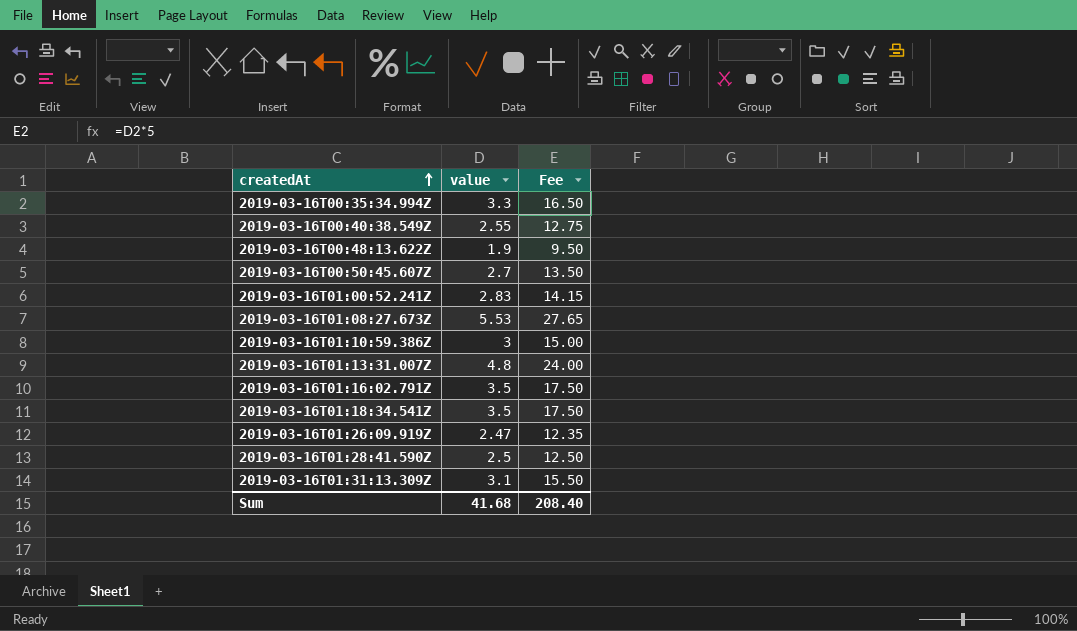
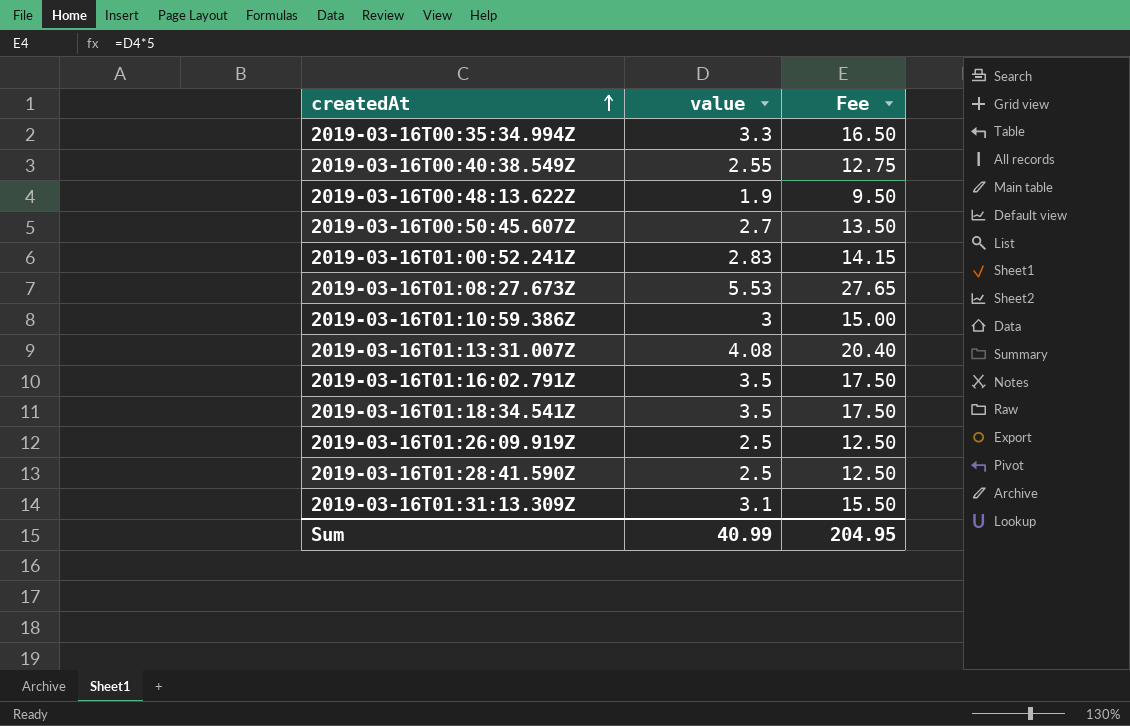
2019-03-16T01:13:31.007Z | value: 4.8 -> 4.08
2019-03-16T01:13:31.007Z | Fee: 24.00 -> 20.40
2019-03-16T01:26:09.919Z | value: 2.47 -> 2.5
2019-03-16T01:26:09.919Z | Fee: 12.35 -> 12.50
Sum | value: 41.68 -> 40.99
Sum | Fee: 208.40 -> 204.95

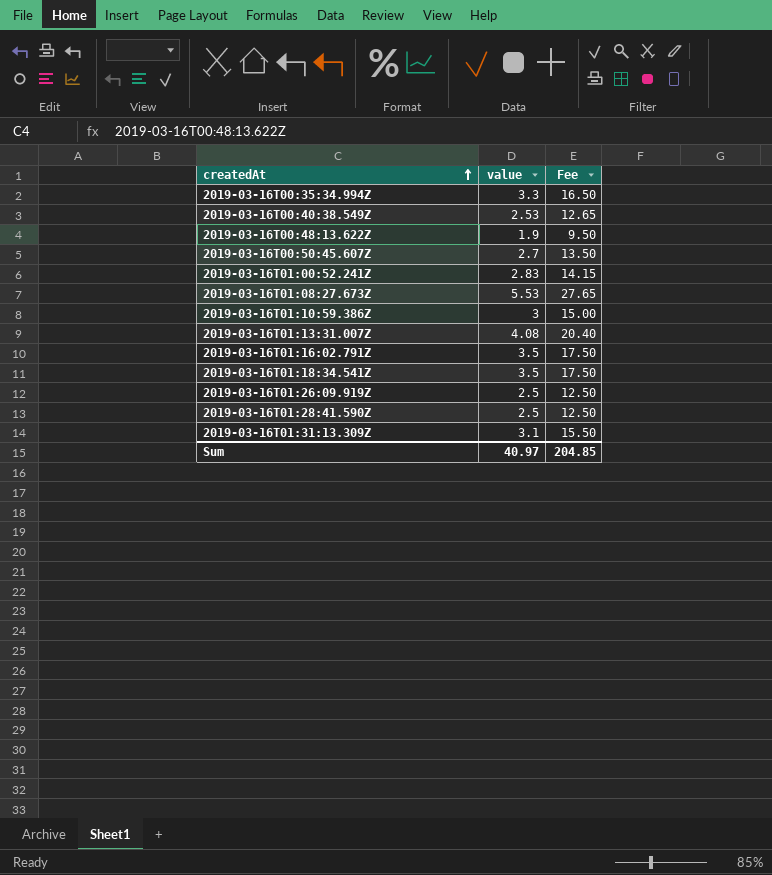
2019-03-16T00:40:38.549Z | value: 2.55 -> 2.53
2019-03-16T00:40:38.549Z | Fee: 12.75 -> 12.65
Sum | value: 40.99 -> 40.97
Sum | Fee: 204.95 -> 204.85

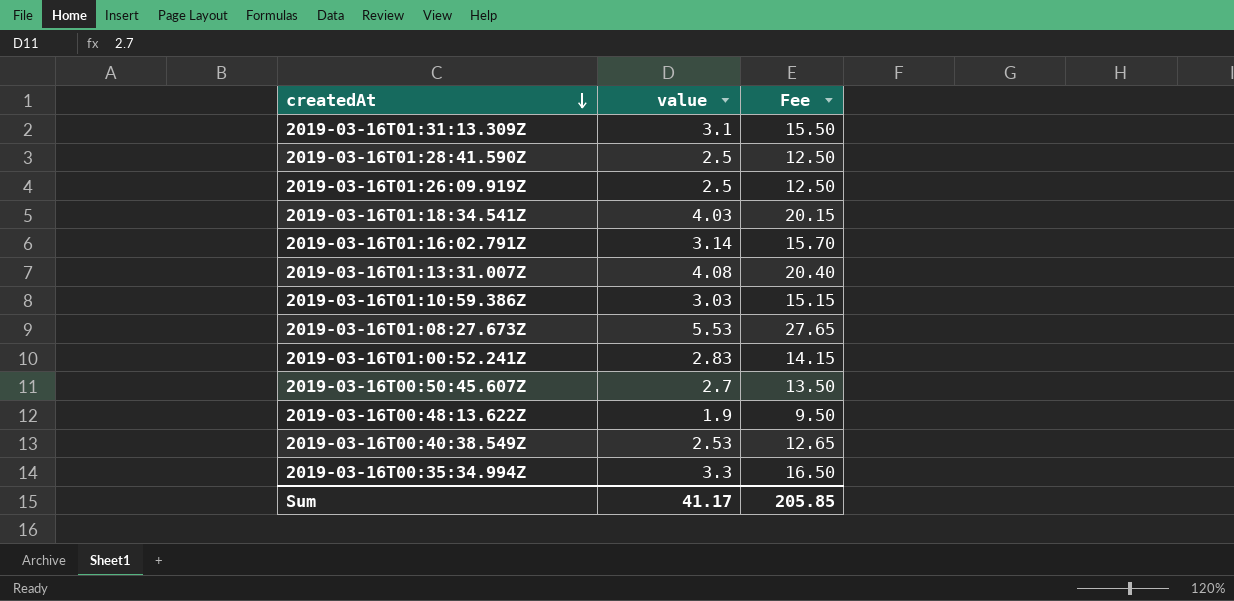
row order: createdAt ascending -> createdAt descending
2019-03-16T01:18:34.541Z | value: 3.5 -> 4.03
2019-03-16T01:18:34.541Z | Fee: 17.50 -> 20.15
2019-03-16T01:16:02.791Z | value: 3.5 -> 3.14
2019-03-16T01:16:02.791Z | Fee: 17.50 -> 15.70
2019-03-16T01:10:59.386Z | value: 3 -> 3.03
2019-03-16T01:10:59.386Z | Fee: 15.00 -> 15.15
Sum | value: 40.97 -> 41.17
Sum | Fee: 204.85 -> 205.85

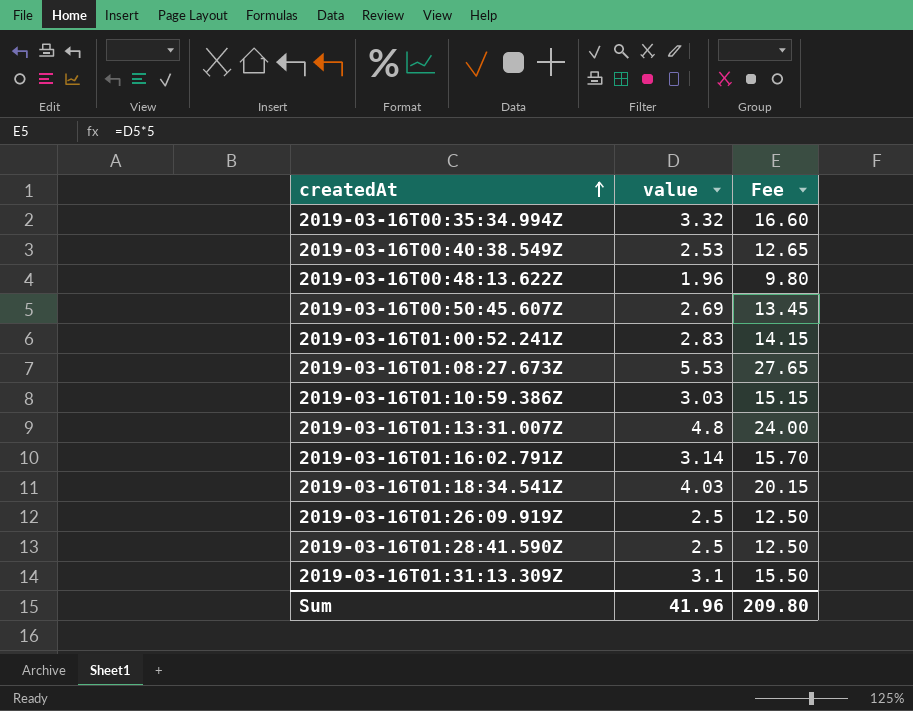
row order: createdAt descending -> createdAt ascending
2019-03-16T00:35:34.994Z | value: 3.3 -> 3.32
2019-03-16T00:35:34.994Z | Fee: 16.50 -> 16.60
2019-03-16T00:48:13.622Z | value: 1.9 -> 1.96
2019-03-16T00:48:13.622Z | Fee: 9.50 -> 9.80
2019-03-16T00:50:45.607Z | value: 2.7 -> 2.69
2019-03-16T00:50:45.607Z | Fee: 13.50 -> 13.45
2019-03-16T01:13:31.007Z | value: 4.08 -> 4.8
2019-03-16T01:13:31.007Z | Fee: 20.40 -> 24.00
Sum | value: 41.17 -> 41.96
Sum | Fee: 205.85 -> 209.80

